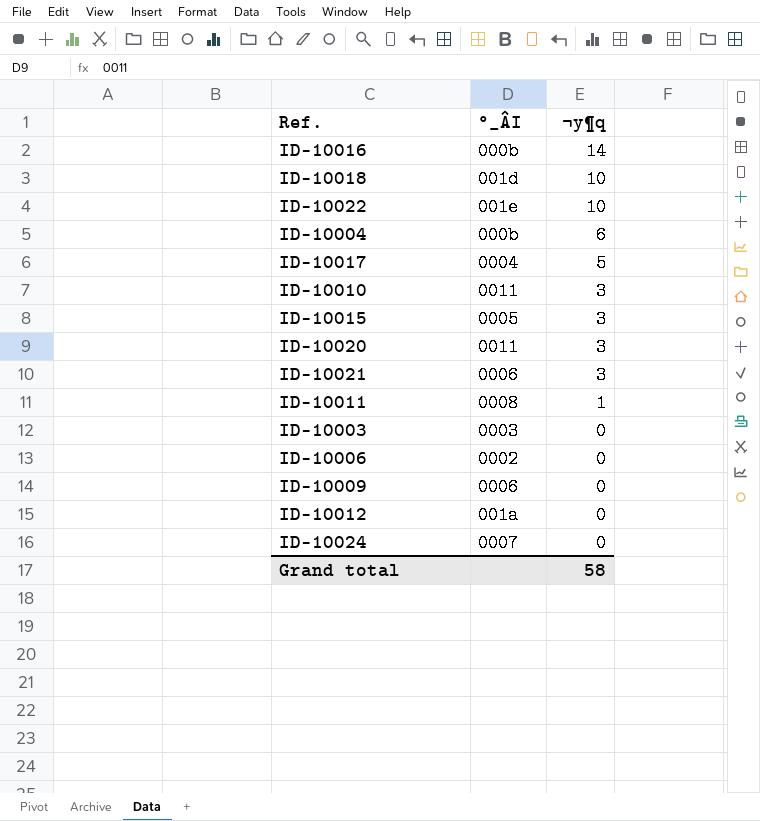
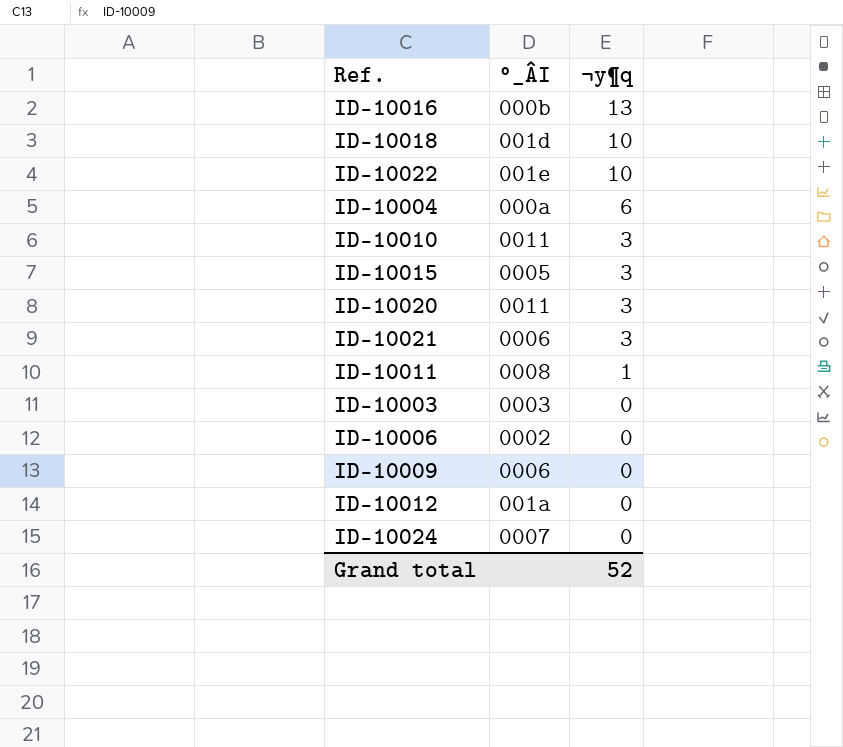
row ID-10017: 0004 | 5 -> none
ID-10016 | ¬y¶q: 14 -> 13
ID-10004 | °_ÂI: 000b -> 000a
Grand total | ¬y¶q: 58 -> 52

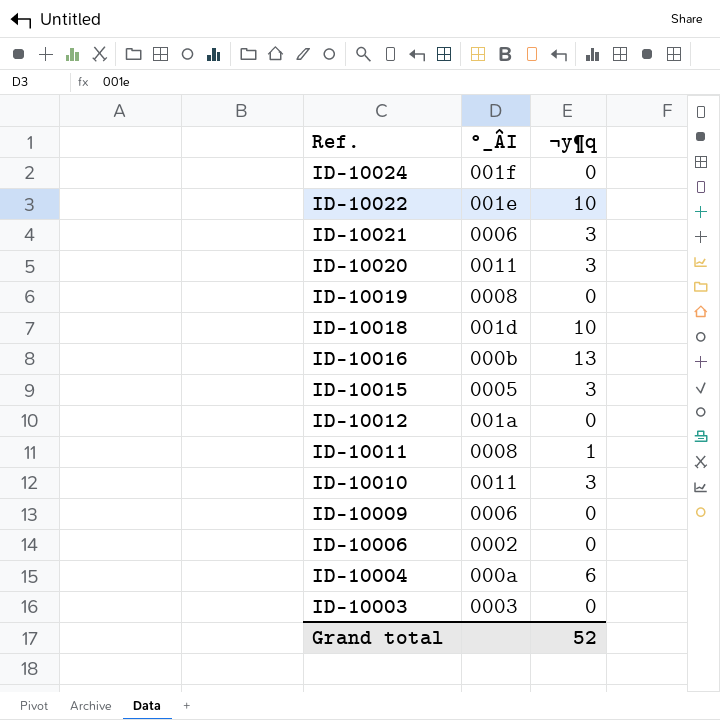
row order: ¬y¶q descending -> Ref. descending
ID-10024 | °_ÂI: 0007 -> 001f
row ID-10019: none -> 0008 | 0

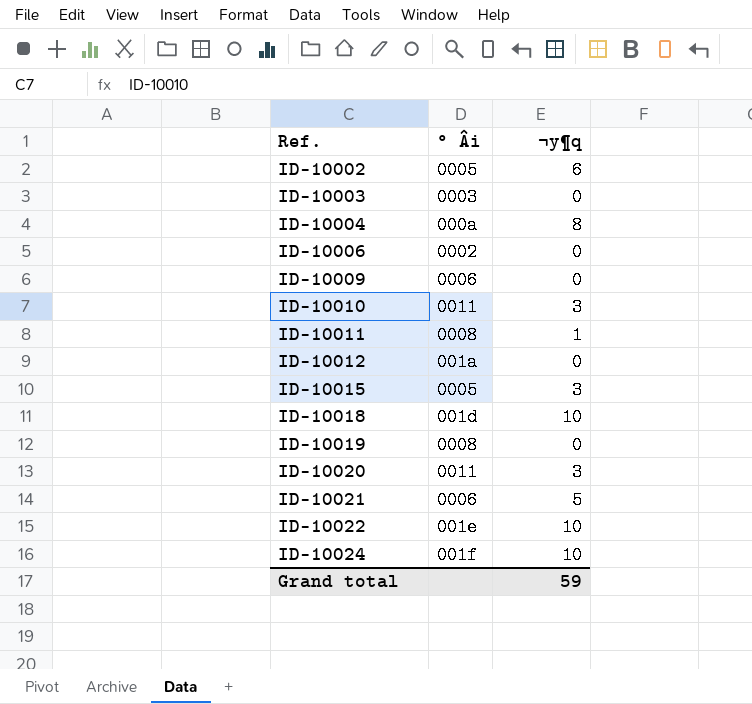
row order: Ref. descending -> Ref. ascending
column name: °_ÂI -> ° Âi
row ID-10016: 000b | 13 -> none
row ID-10002: none -> 0005 | 6
ID-10004 | ¬y¶q: 6 -> 8
ID-10021 | ¬y¶q: 3 -> 5
ID-10024 | ¬y¶q: 0 -> 10
Grand total | ¬y¶q: 52 -> 59

